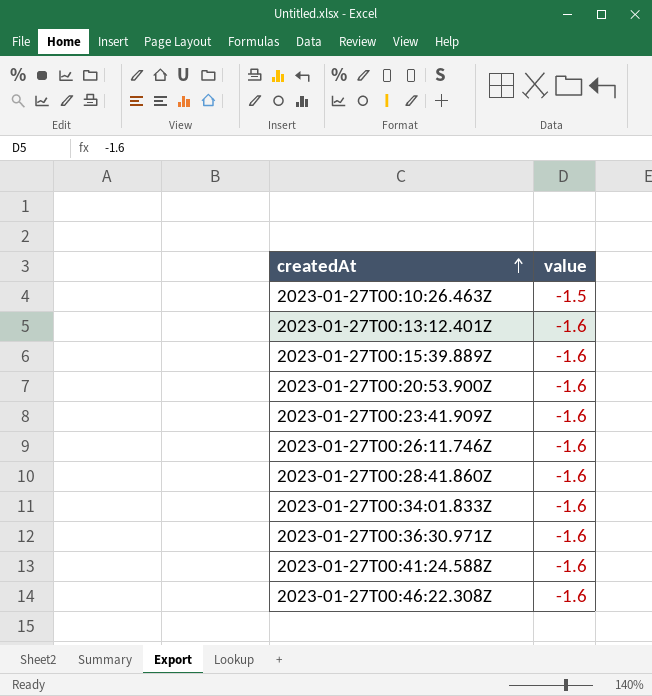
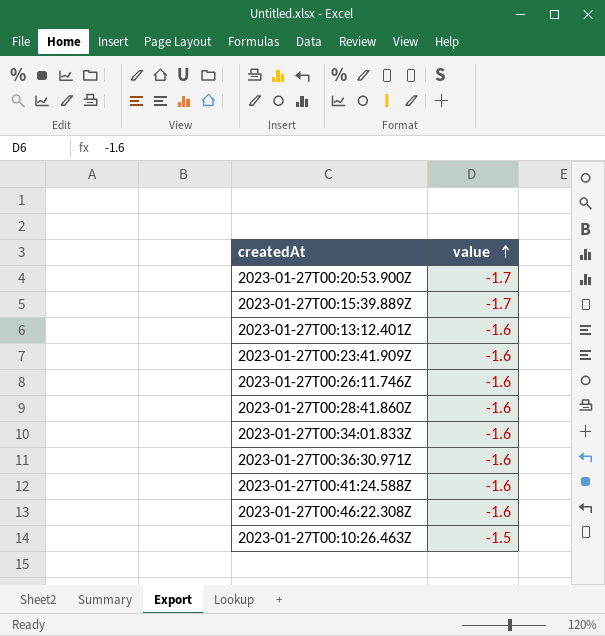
row order: createdAt ascending -> value ascending
2023-01-27T00:20:53.900Z | value: -1.6 -> -1.7
2023-01-27T00:15:39.889Z | value: -1.6 -> -1.7

